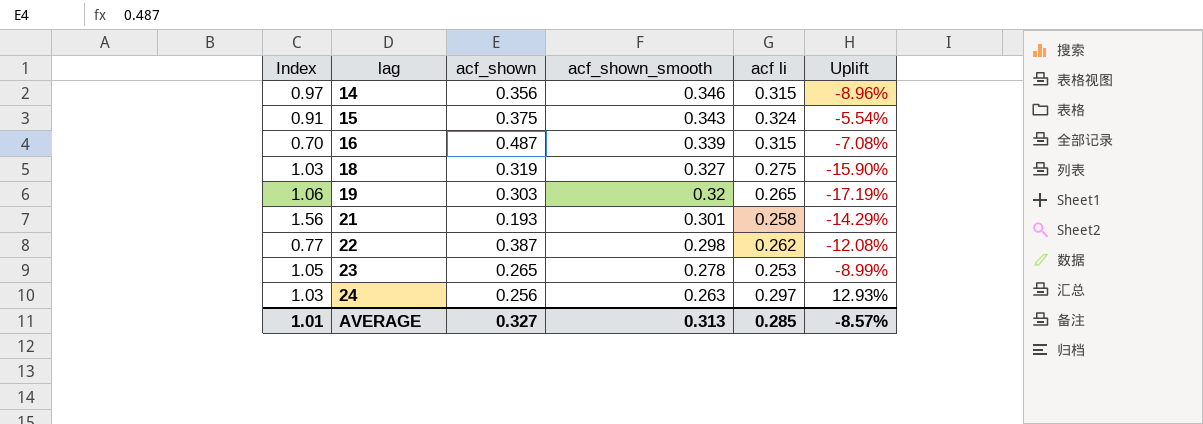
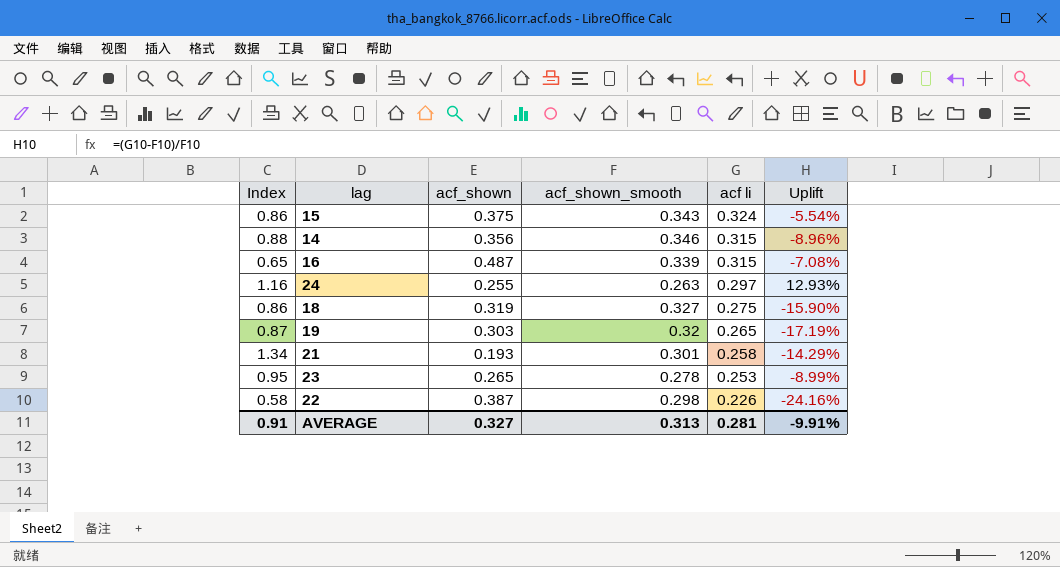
row order: lag ascending -> acf li descending
column Index | formula: [acf_shown_smooth] / [acf_shown] -> [acf li] / [acf_shown]
24 | acf_shown: 0.256 -> 0.255
22 | acf li: 0.262 -> 0.226
22 | Uplift: -12.08% -> -24.16%
AVERAGE | Index: 1.01 -> 0.91
AVERAGE | acf li: 0.285 -> 0.281
AVERAGE | Uplift: -8.57% -> -9.91%

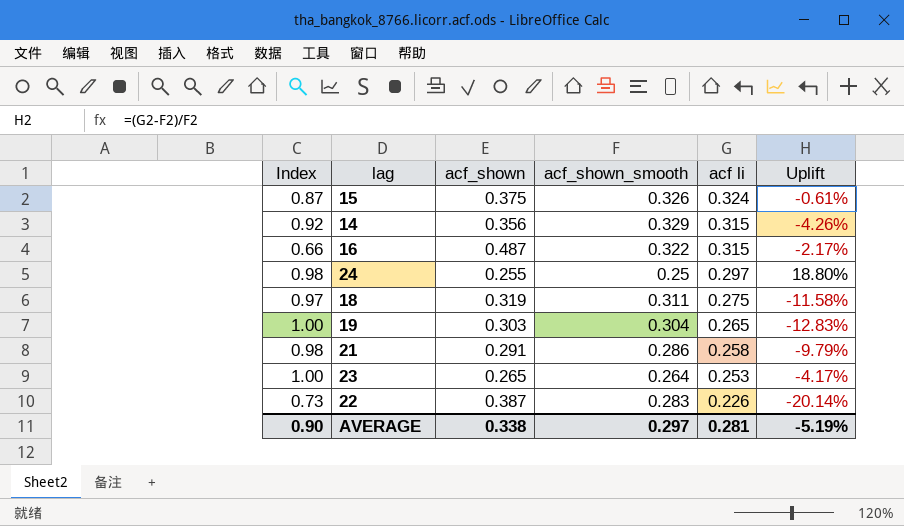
column Index | formula: [acf li] / [acf_shown] -> [acf_shown_smooth] / [acf_shown]
15 | acf_shown_smooth: 0.343 -> 0.326
15 | Uplift: -5.54% -> -0.61%
14 | acf_shown_smooth: 0.346 -> 0.329
14 | Uplift: -8.96% -> -4.26%
16 | acf_shown_smooth: 0.339 -> 0.322
16 | Uplift: -7.08% -> -2.17%
24 | acf_shown_smooth: 0.263 -> 0.25
24 | Uplift: 12.93% -> 18.80%
18 | acf_shown_smooth: 0.327 -> 0.311
18 | Uplift: -15.90% -> -11.58%
19 | acf_shown_smooth: 0.32 -> 0.304
19 | Uplift: -17.19% -> -12.83%
21 | acf_shown: 0.193 -> 0.291
21 | acf_shown_smooth: 0.301 -> 0.286
21 | Uplift: -14.29% -> -9.79%
23 | acf_shown_smooth: 0.278 -> 0.264
23 | Uplift: -8.99% -> -4.17%
22 | acf_shown_smooth: 0.298 -> 0.283
22 | Uplift: -24.16% -> -20.14%
AVERAGE | Index: 0.91 -> 0.90
AVERAGE | acf_shown: 0.327 -> 0.338
AVERAGE | acf_shown_smooth: 0.313 -> 0.297
AVERAGE | Uplift: -9.91% -> -5.19%

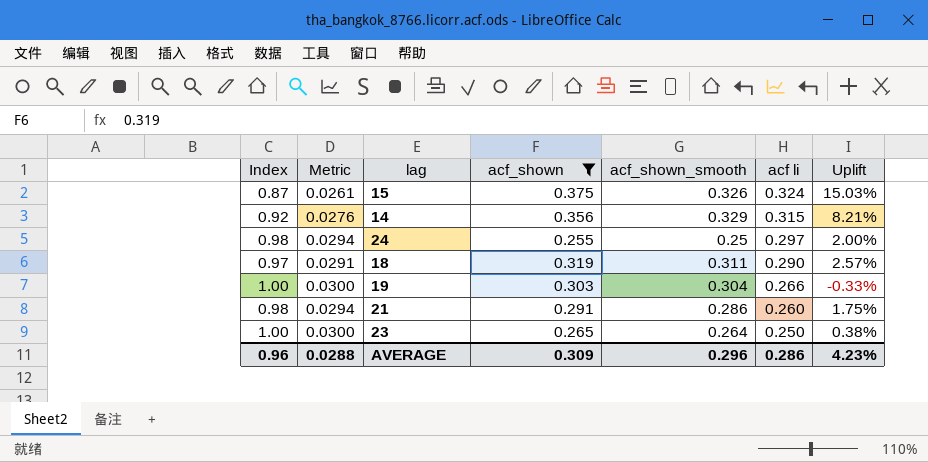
filter: none -> acf_shown <= 0.375
column Metric | formula: none -> [Index] * 0.03
column Uplift | formula: ([acf li] - [acf_shown_smooth]) / [acf_shown_smooth] -> ([acf_shown] - [acf_shown_smooth]) / [acf_shown_smooth]
18 | acf li: 0.275 -> 0.290
19 | acf li: 0.265 -> 0.266
21 | acf li: 0.258 -> 0.260
23 | acf li: 0.253 -> 0.250
AVERAGE | Index: 0.90 -> 0.96
AVERAGE | acf_shown: 0.338 -> 0.309
AVERAGE | acf_shown_smooth: 0.297 -> 0.296
AVERAGE | acf li: 0.281 -> 0.286
AVERAGE | Uplift: -5.19% -> 4.23%

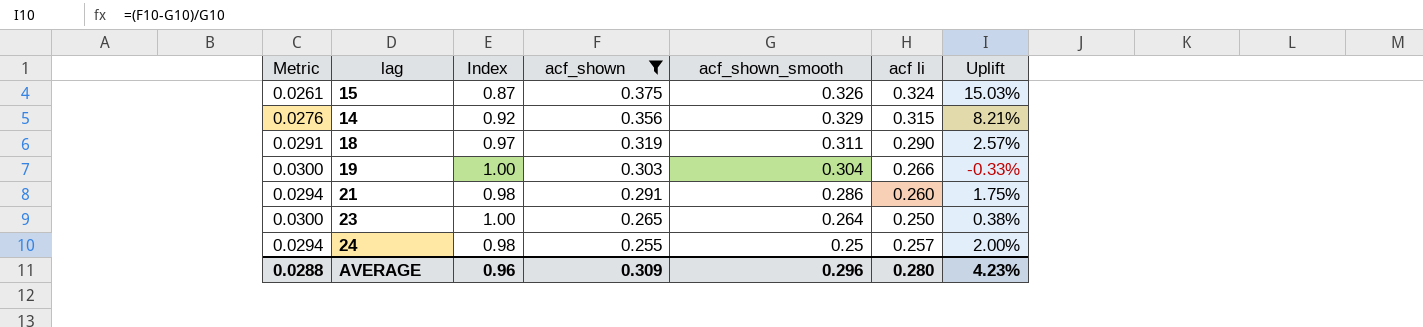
row order: acf li descending -> acf_shown descending
column Index | position: 1 -> 3
24 | acf li: 0.297 -> 0.257
AVERAGE | acf li: 0.286 -> 0.280

